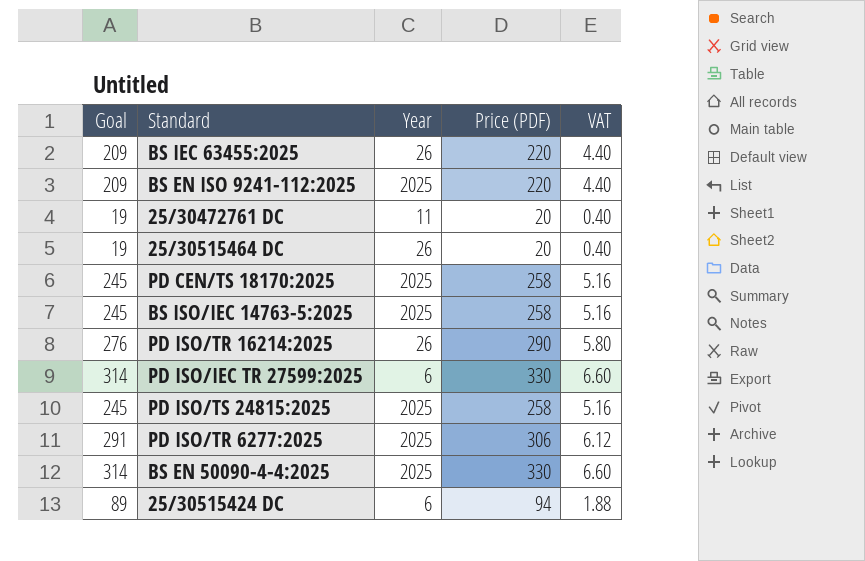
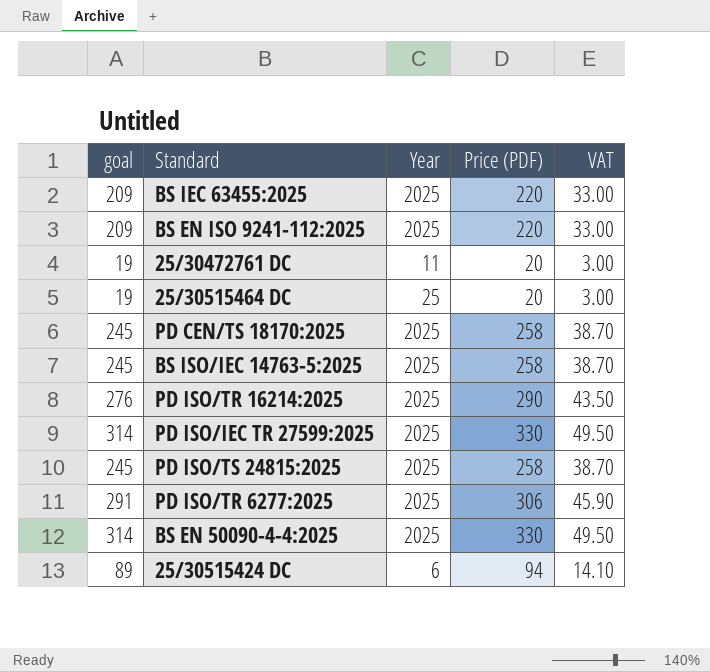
column name: Goal -> goal
column VAT | formula: [Price (PDF)] * 0.02 -> [Price (PDF)] * 0.15
BS IEC 63455:2025 | Year: 26 -> 2025
25/30515464 DC | Year: 26 -> 25
PD ISO/TR 16214:2025 | Year: 26 -> 2025
PD ISO/IEC TR 27599:2025 | Year: 6 -> 2025

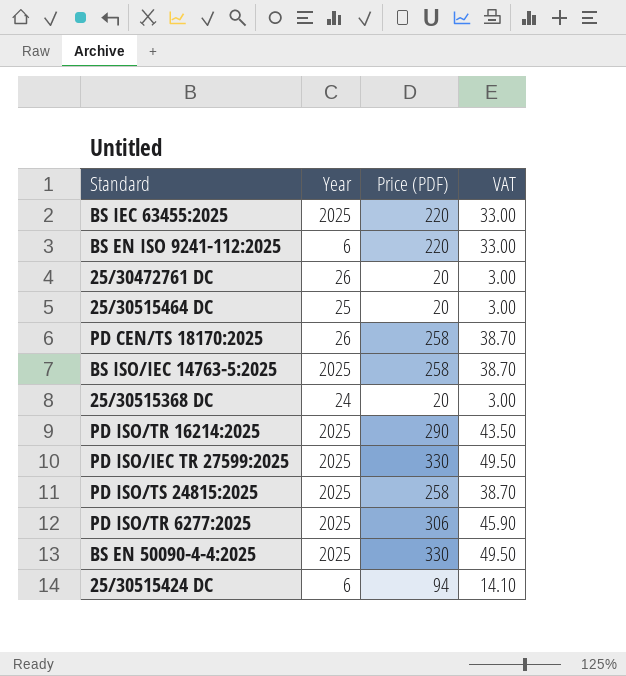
column goal | formula: [Price (PDF)] * 0.95 -> none
BS EN ISO 9241-112:2025 | Year: 2025 -> 6
25/30472761 DC | Year: 11 -> 26
PD CEN/TS 18170:2025 | Year: 2025 -> 26
row 25/30515368 DC: none -> 24 | 20 | 3.00

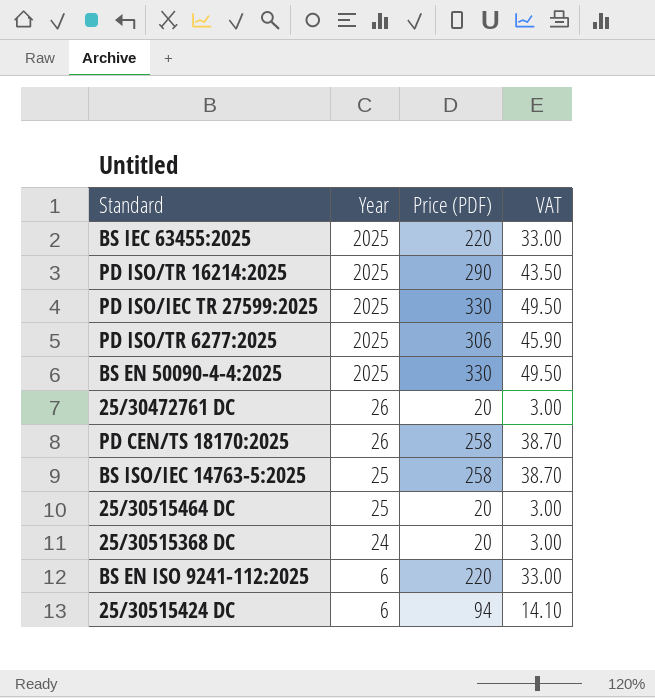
row order: none -> Year descending
row PD ISO/TS 24815:2025: 2025 | 258 | 38.70 -> none
BS ISO/IEC 14763-5:2025 | Year: 2025 -> 25

